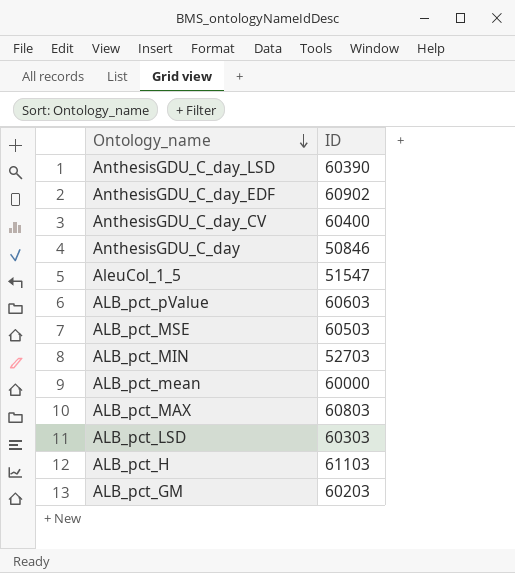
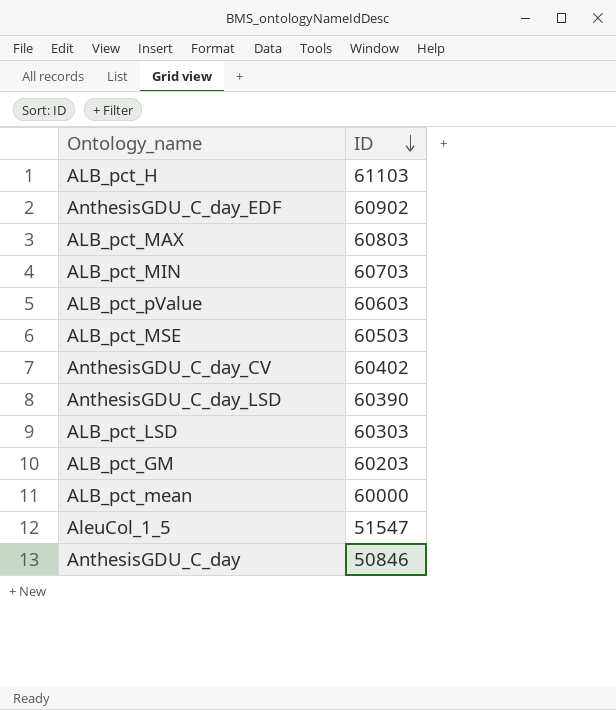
row order: Ontology_name descending -> ID descending
ALB_pct_MIN | ID: 52703 -> 60703
AnthesisGDU_C_day_CV | ID: 60400 -> 60402

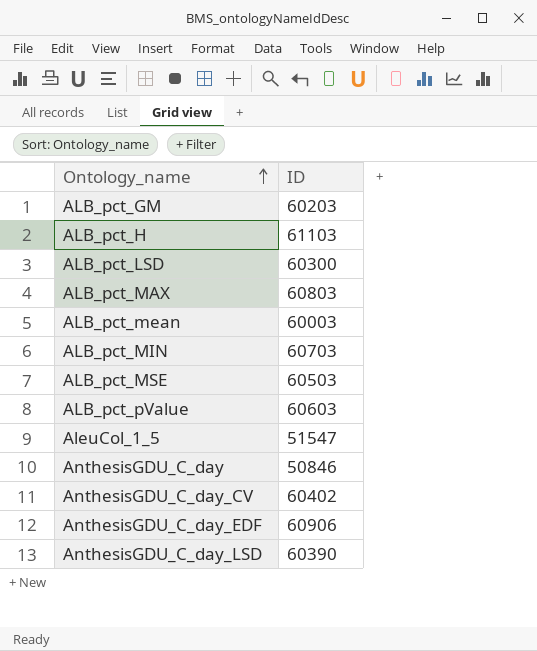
row order: ID descending -> Ontology_name ascending
ALB_pct_LSD | ID: 60303 -> 60300
ALB_pct_mean | ID: 60000 -> 60003
AnthesisGDU_C_day_EDF | ID: 60902 -> 60906

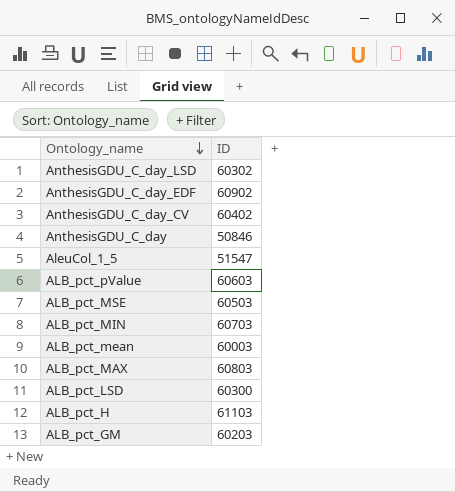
row order: Ontology_name ascending -> Ontology_name descending
AnthesisGDU_C_day_LSD | ID: 60390 -> 60302
AnthesisGDU_C_day_EDF | ID: 60906 -> 60902

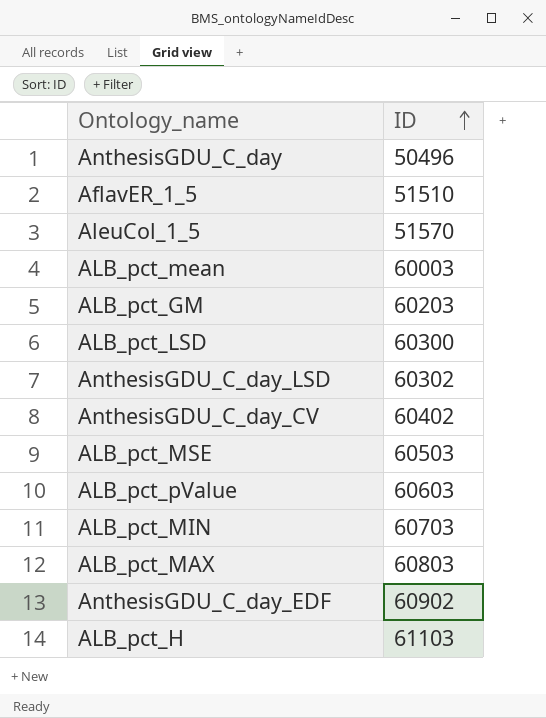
row order: Ontology_name descending -> ID ascending
AnthesisGDU_C_day | ID: 50846 -> 50496
row AflavER_1_5: none -> 51510
AleuCol_1_5 | ID: 51547 -> 51570

